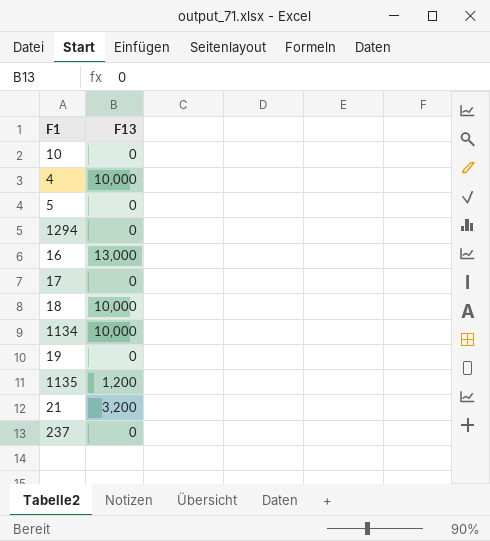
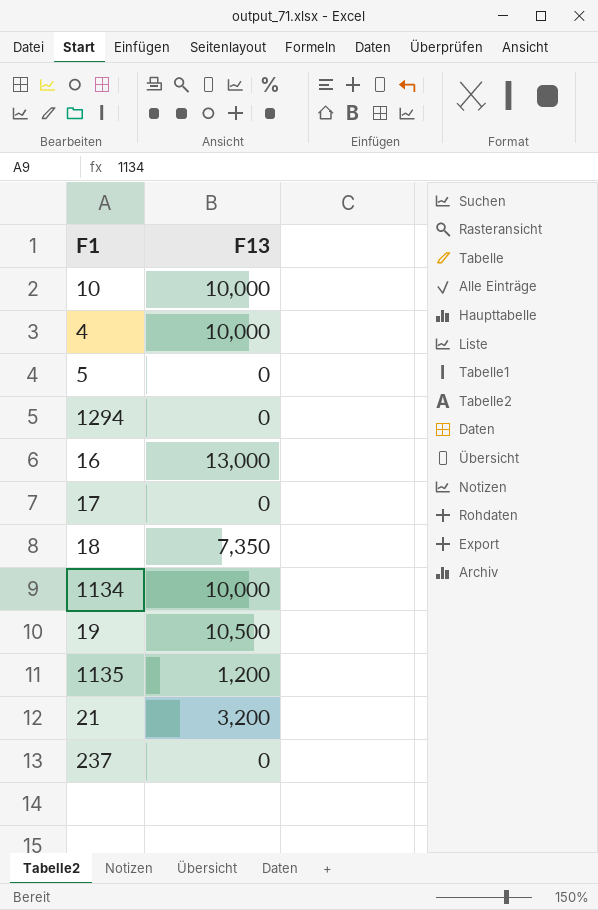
10 | F13: 0 -> 10,000
18 | F13: 10,000 -> 7,350
19 | F13: 0 -> 10,500

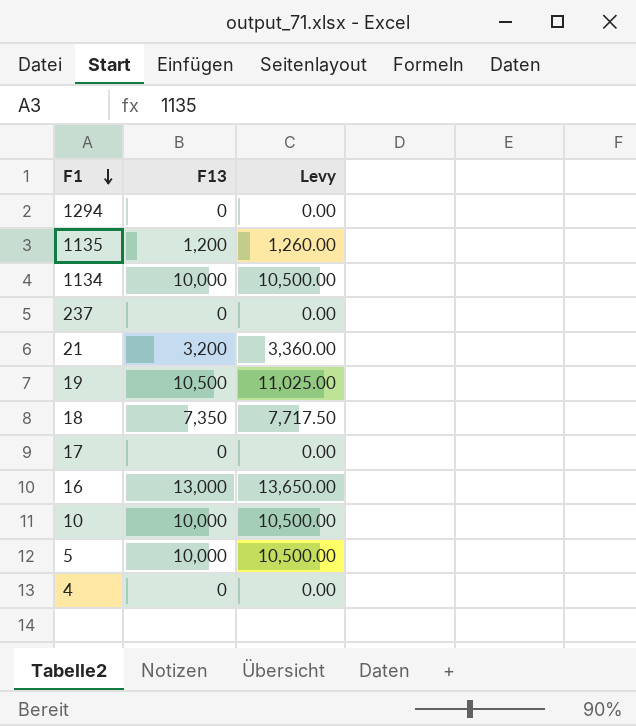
row order: none -> F1 descending
column Levy | formula: none -> [F13] * 1.05
5 | F13: 0 -> 10,000
4 | F13: 10,000 -> 0

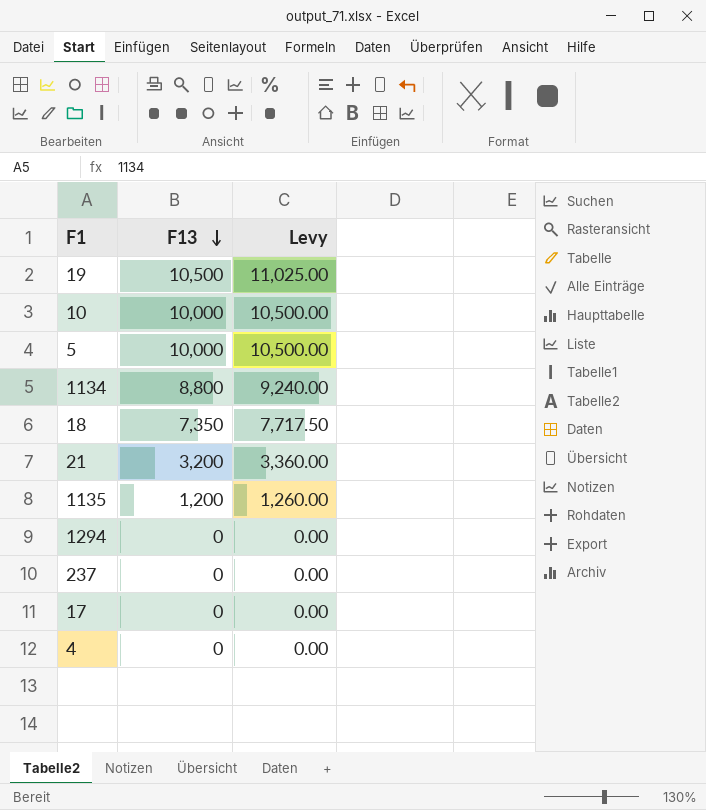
row order: F1 descending -> F13 descending
row 16: 13,000 | 13,650.00 -> none
1134 | F13: 10,000 -> 8,800
1134 | Levy: 10,500.00 -> 9,240.00

